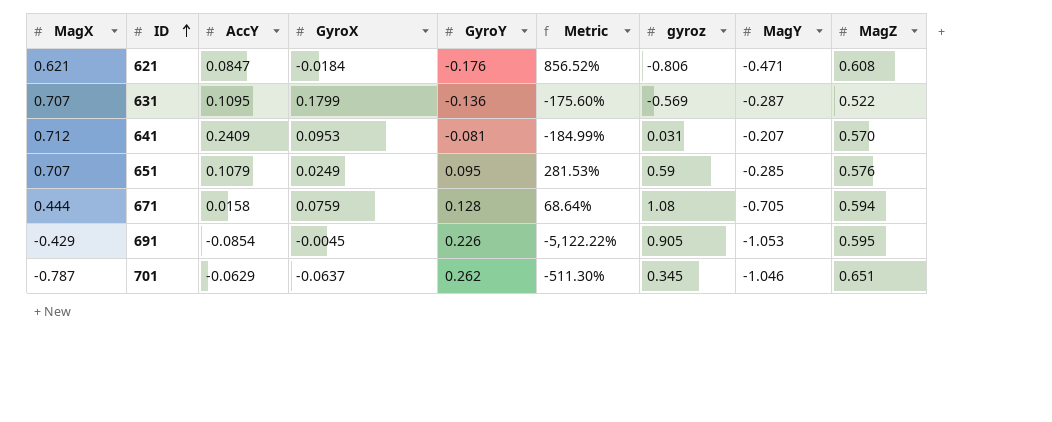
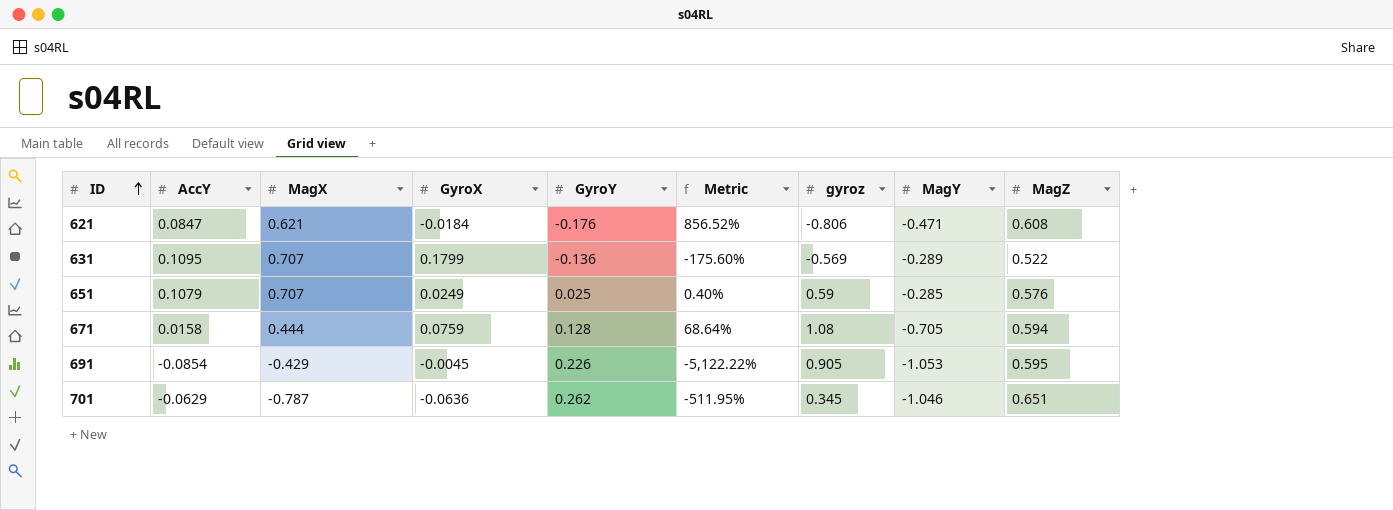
column MagX | position: 1 -> 3
row 641: 0.712 | 0.2409 | 0.0953 | -0.081 | -184.99% | 0.031 | -0.207 | 0.570 -> none
631 | MagY: -0.287 -> -0.289
651 | GyroY: 0.095 -> 0.025
651 | Metric: 281.53% -> 0.40%
701 | GyroX: -0.0637 -> -0.0636
701 | Metric: -511.30% -> -511.95%

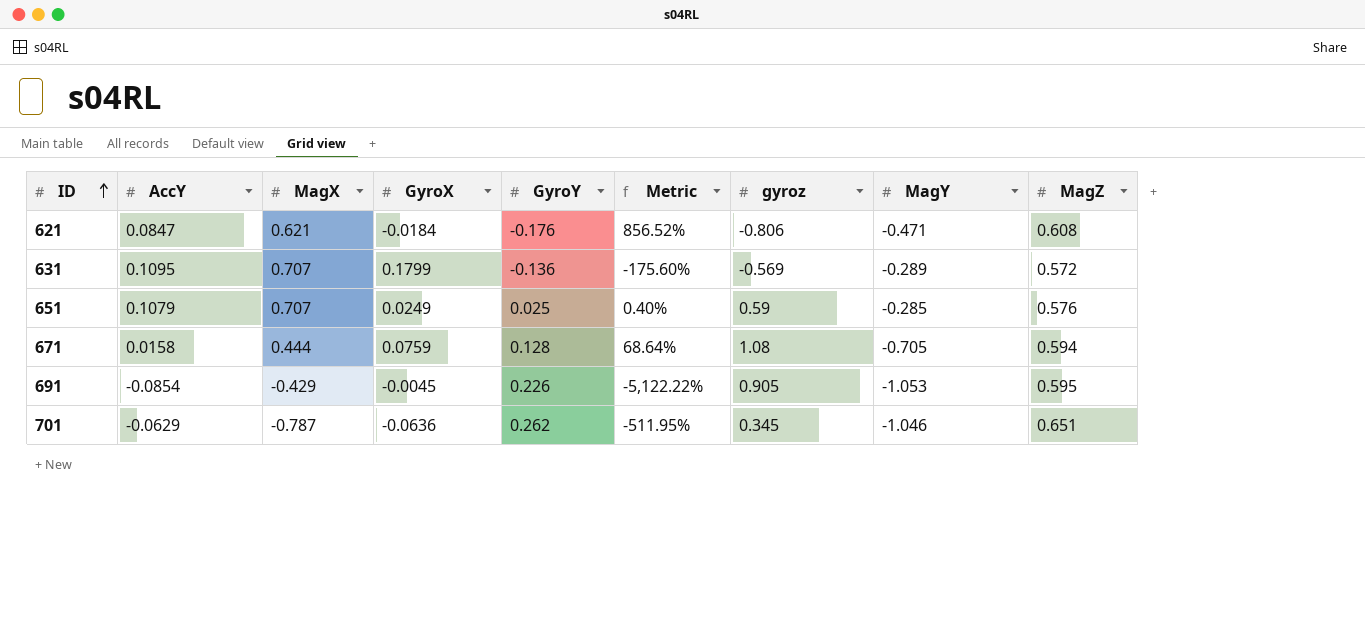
631 | MagZ: 0.522 -> 0.572

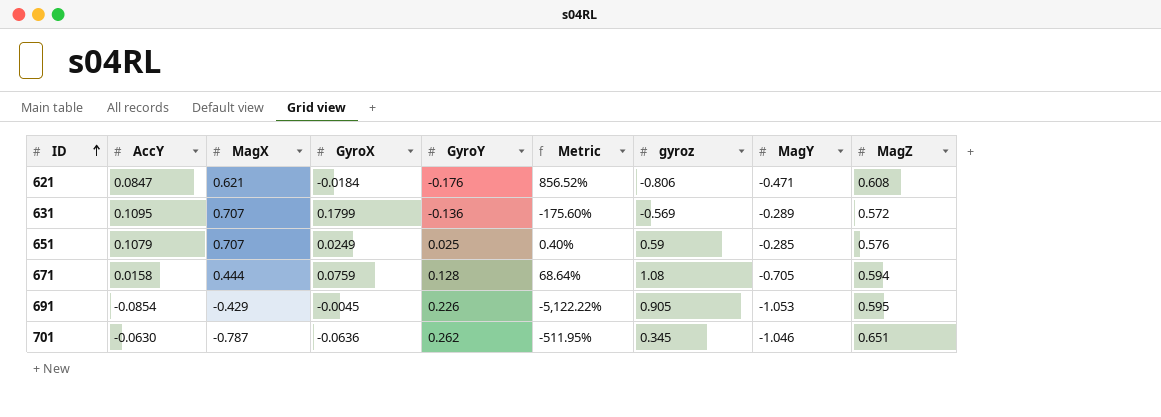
701 | AccY: -0.0629 -> -0.0630

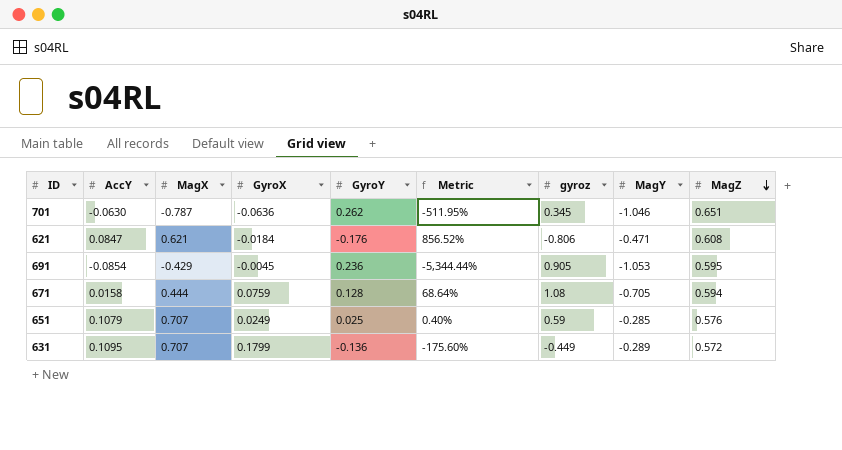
row order: ID ascending -> MagZ descending
691 | GyroY: 0.226 -> 0.236
691 | Metric: -5,122.22% -> -5,344.44%
631 | gyroz: -0.569 -> -0.449

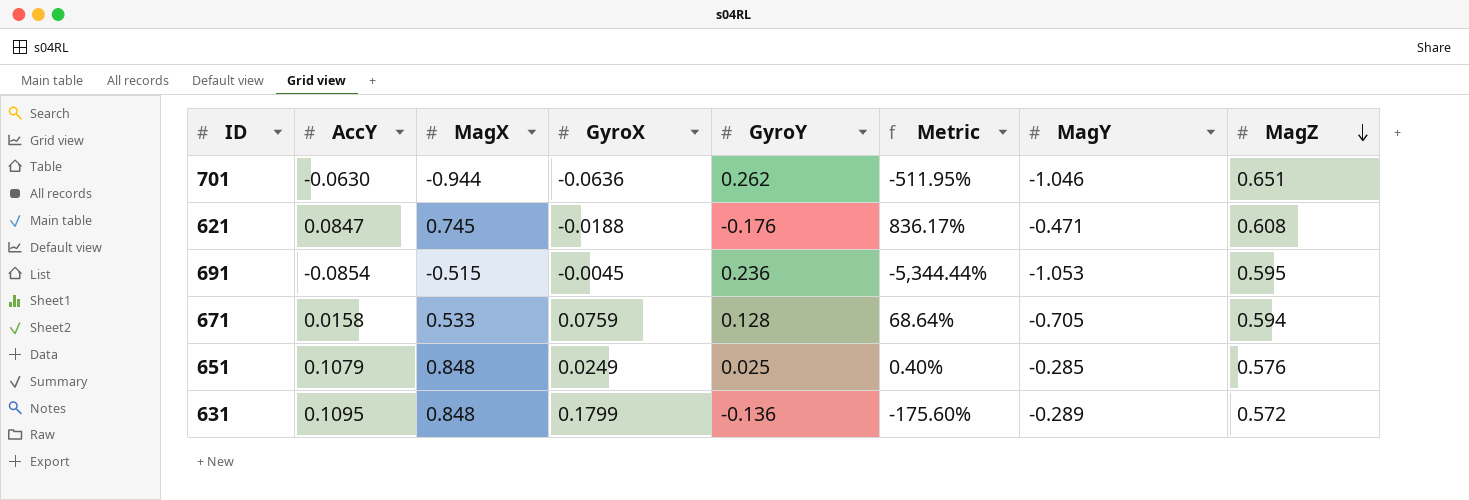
column gyroz | position: 7 -> none
701 | MagX: -0.787 -> -0.944
621 | MagX: 0.621 -> 0.745
621 | GyroX: -0.0184 -> -0.0188
621 | Metric: 856.52% -> 836.17%
691 | MagX: -0.429 -> -0.515
671 | MagX: 0.444 -> 0.533
651 | MagX: 0.707 -> 0.848
631 | MagX: 0.707 -> 0.848

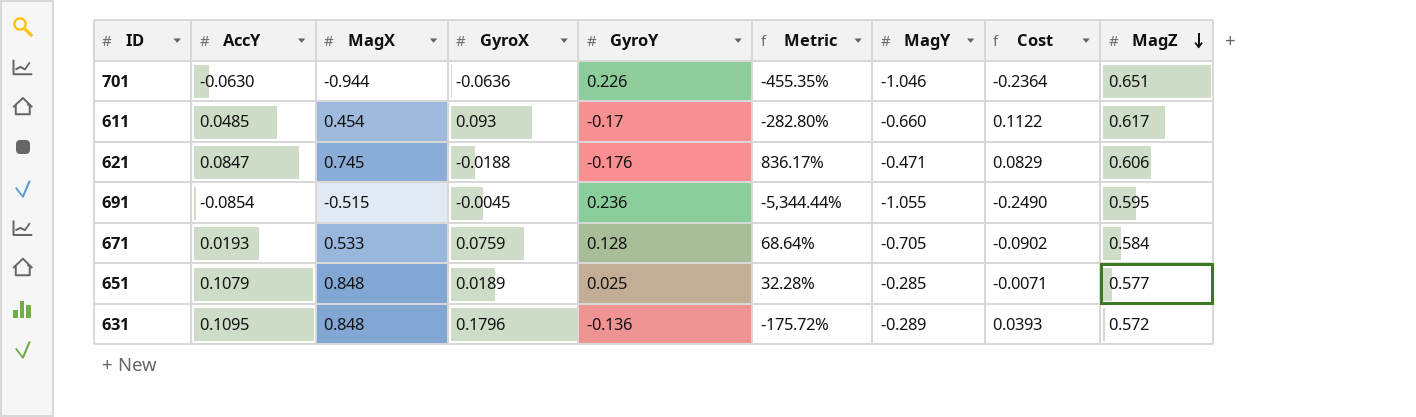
column Cost | formula: none -> [GyroY] * [MagY]
701 | GyroY: 0.262 -> 0.226
701 | Metric: -511.95% -> -455.35%
row 611: none -> 0.0485 | 0.454 | 0.093 | -0.17 | -282.80% | -0.660 | 0.1122 | 0.617
621 | MagZ: 0.608 -> 0.606
691 | MagY: -1.053 -> -1.055
671 | AccY: 0.0158 -> 0.0193
671 | MagZ: 0.594 -> 0.584
651 | GyroX: 0.0249 -> 0.0189
651 | Metric: 0.40% -> 32.28%
651 | MagZ: 0.576 -> 0.577
631 | GyroX: 0.1799 -> 0.1796
631 | Metric: -175.60% -> -175.72%

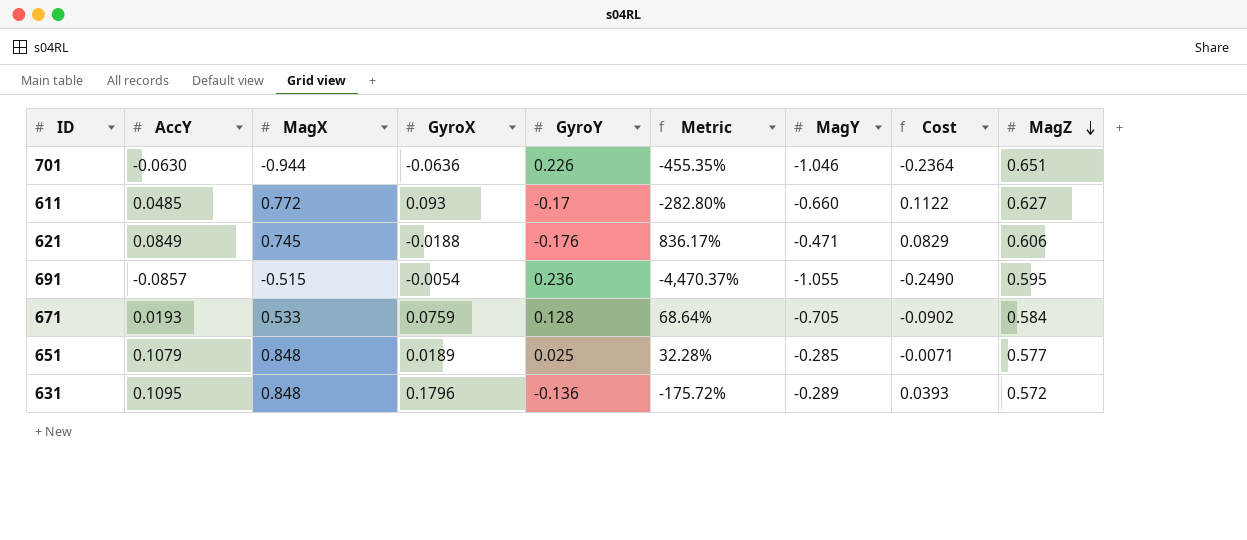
611 | MagX: 0.454 -> 0.772
611 | MagZ: 0.617 -> 0.627
621 | AccY: 0.0847 -> 0.0849
691 | AccY: -0.0854 -> -0.0857
691 | GyroX: -0.0045 -> -0.0054
691 | Metric: -5,344.44% -> -4,470.37%

